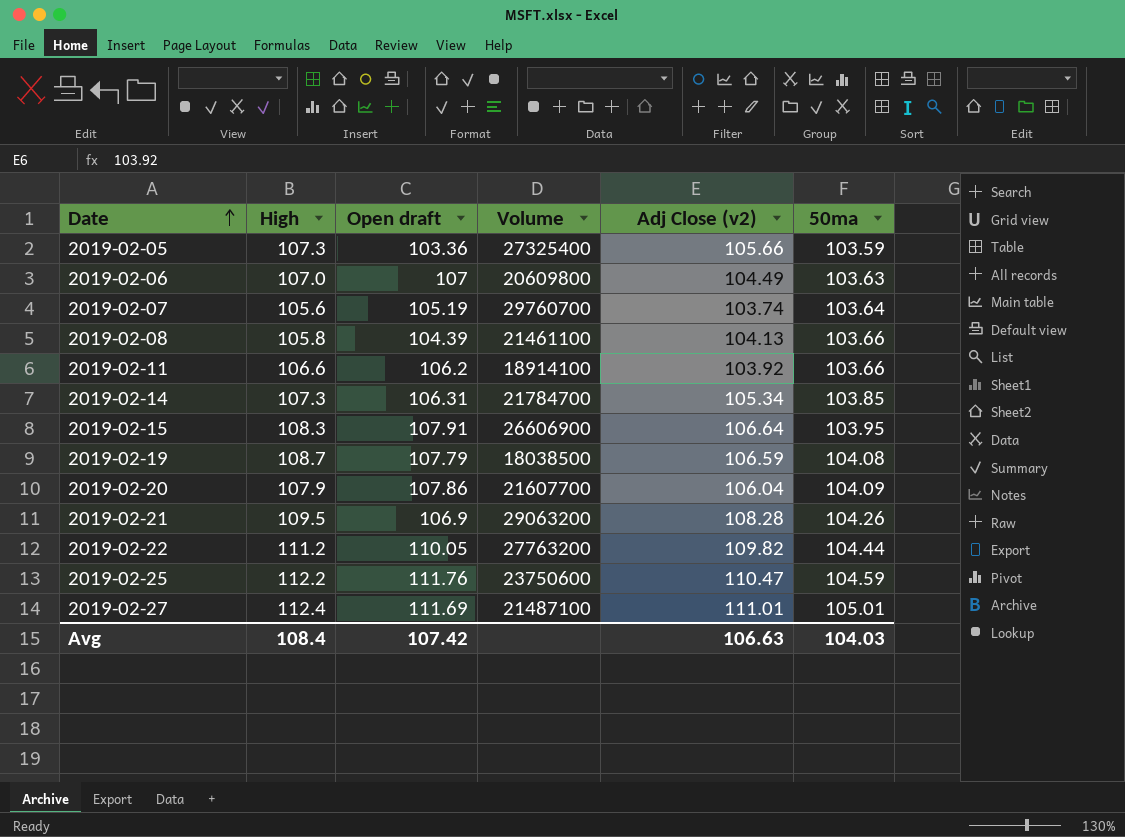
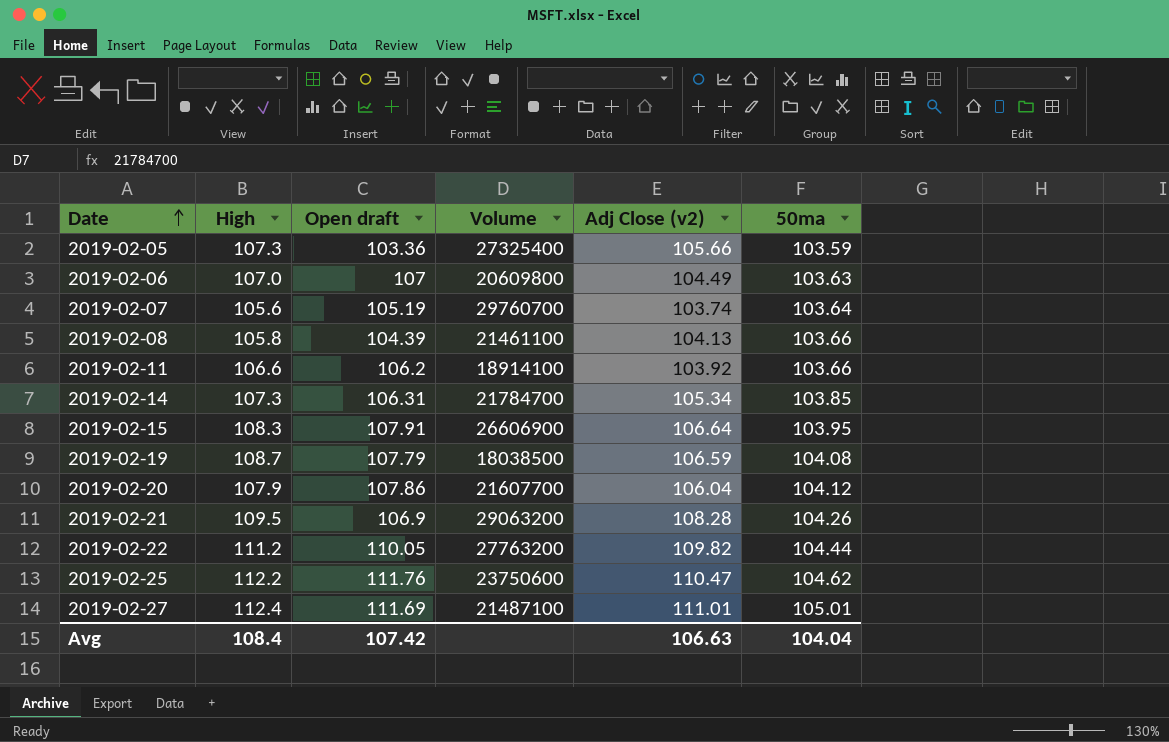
2019-02-20 | 50ma: 104.09 -> 104.12
2019-02-25 | 50ma: 104.59 -> 104.62
Avg | 50ma: 104.03 -> 104.04

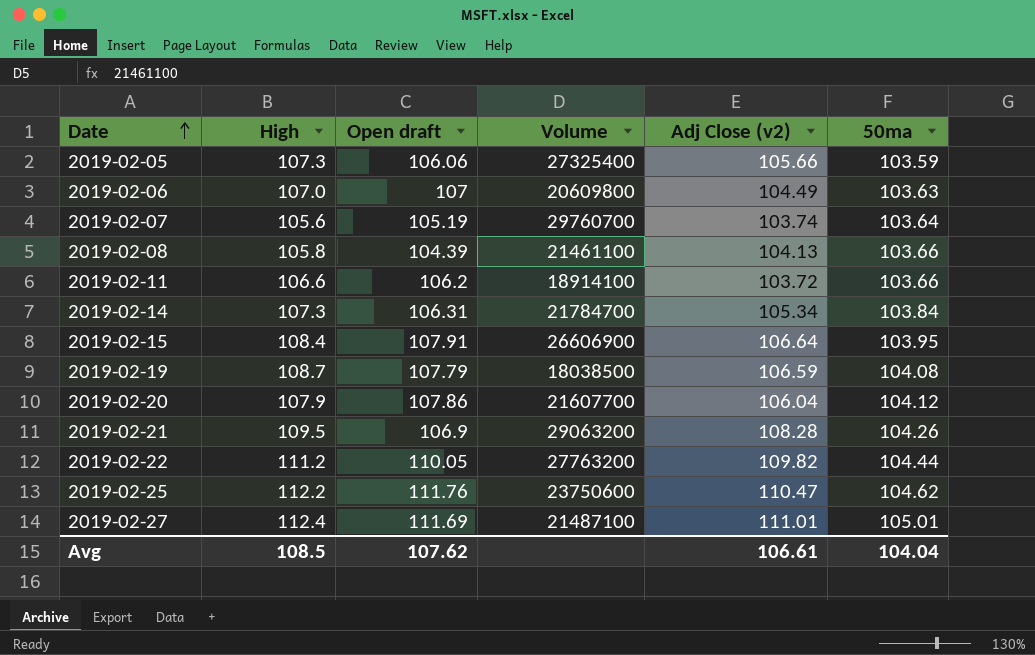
2019-02-05 | Open draft: 103.36 -> 106.06
2019-02-11 | Adj Close (v2): 103.92 -> 103.72
2019-02-14 | 50ma: 103.85 -> 103.84
2019-02-15 | High: 108.3 -> 108.4
Avg | High: 108.4 -> 108.5
Avg | Open draft: 107.42 -> 107.62
Avg | Adj Close (v2): 106.63 -> 106.61

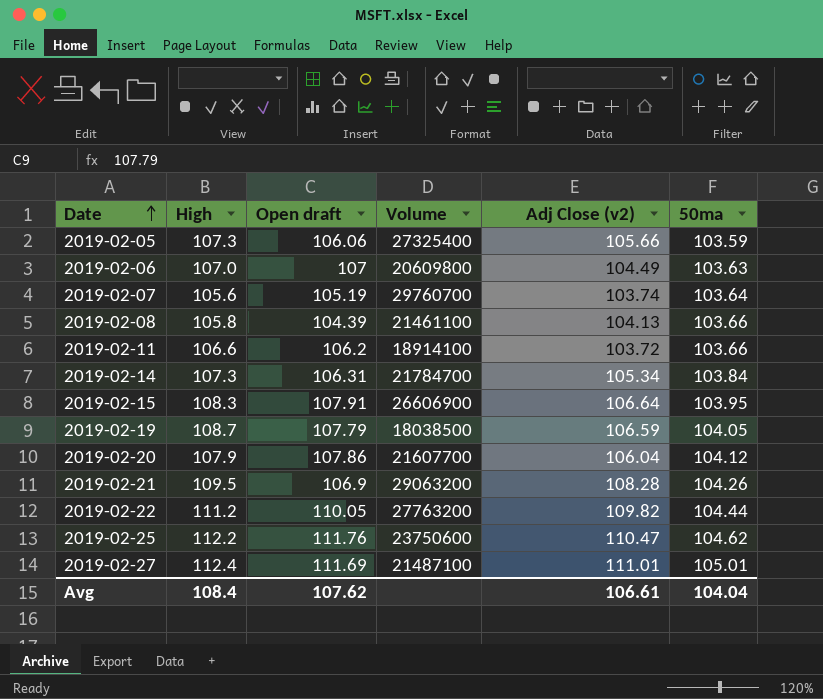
2019-02-15 | High: 108.4 -> 108.3
2019-02-19 | 50ma: 104.08 -> 104.05
Avg | High: 108.5 -> 108.4

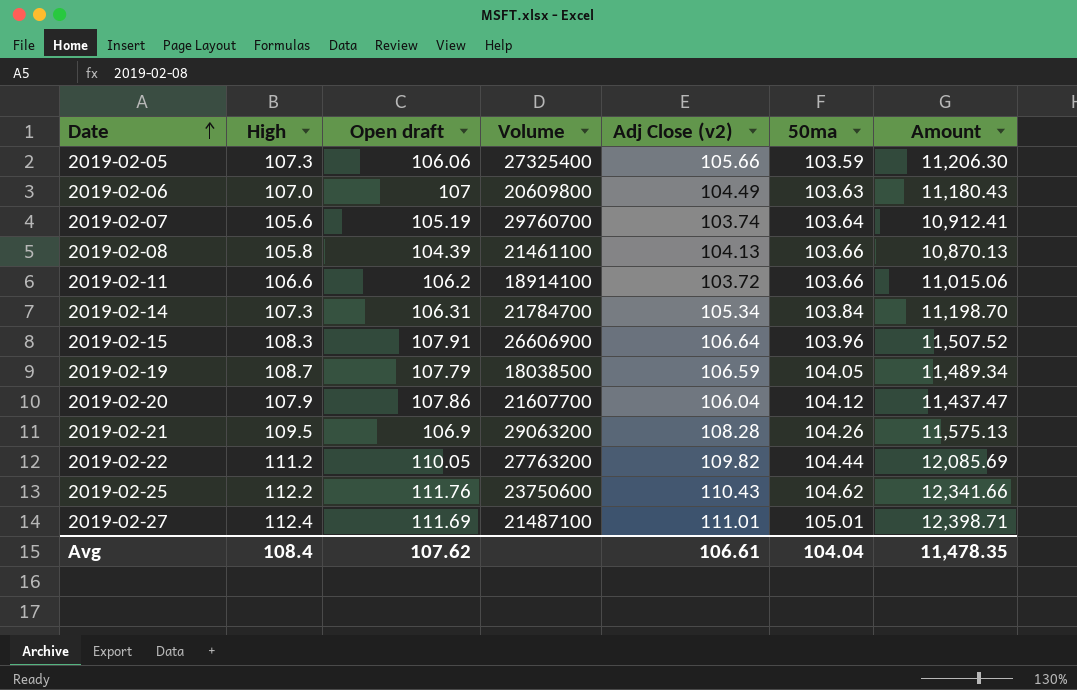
column Amount | formula: none -> [Open draft] * [Adj Close (v2)]
2019-02-15 | 50ma: 103.95 -> 103.96
2019-02-25 | Adj Close (v2): 110.47 -> 110.43

